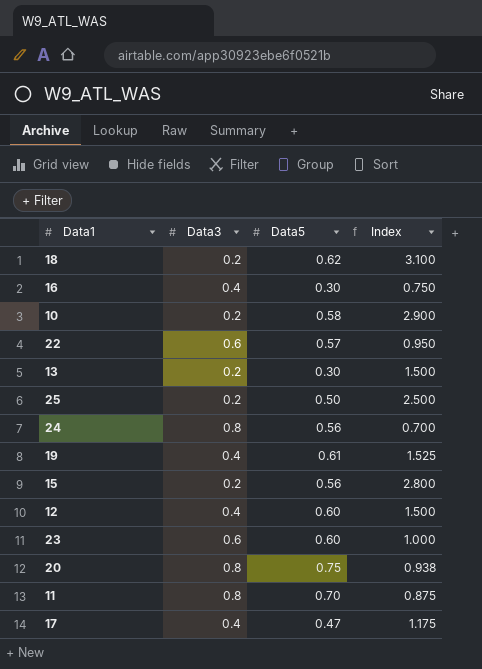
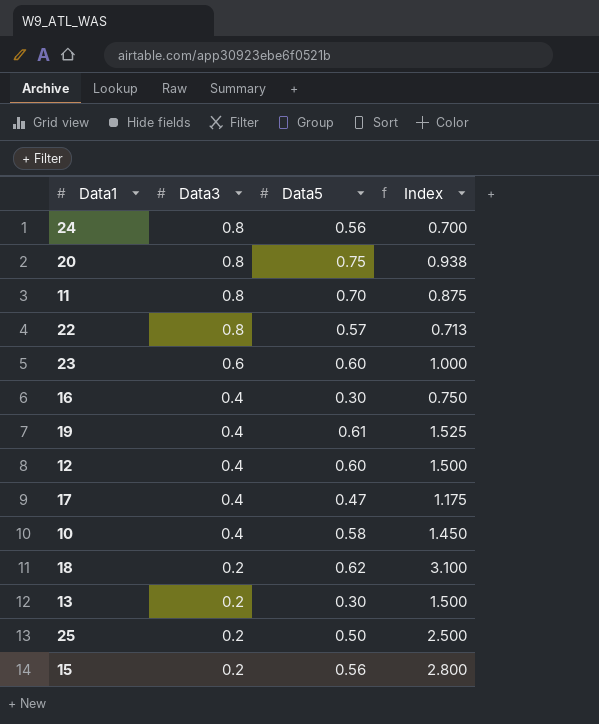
row order: none -> Data3 descending
22 | Data3: 0.6 -> 0.8
22 | Index: 0.950 -> 0.713
10 | Data3: 0.2 -> 0.4
10 | Index: 2.900 -> 1.450

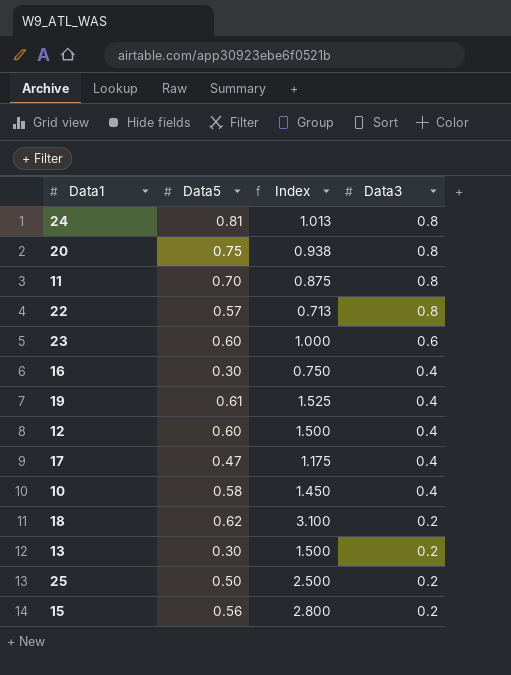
column Data3 | position: 2 -> 4
24 | Data5: 0.56 -> 0.81
24 | Index: 0.700 -> 1.013

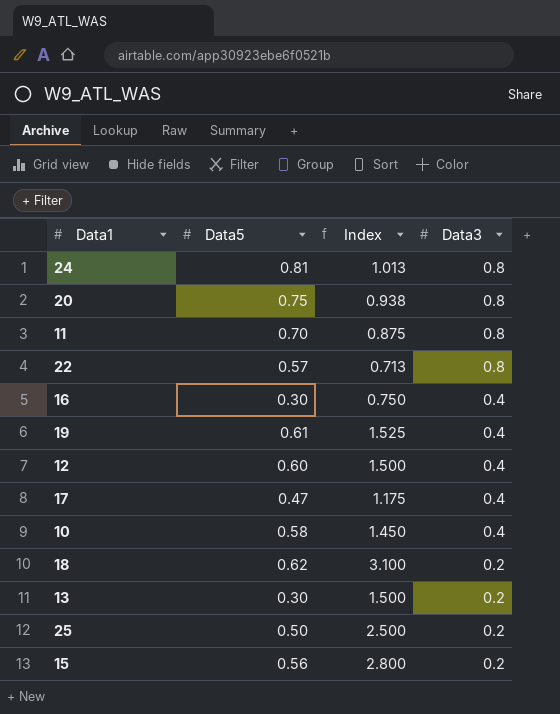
row 23: 0.60 | 1.000 | 0.6 -> none

